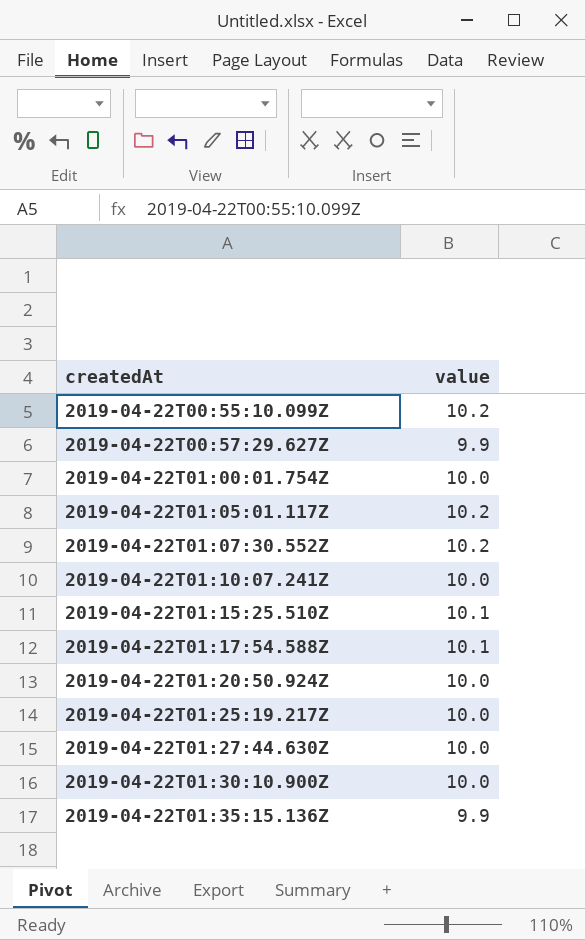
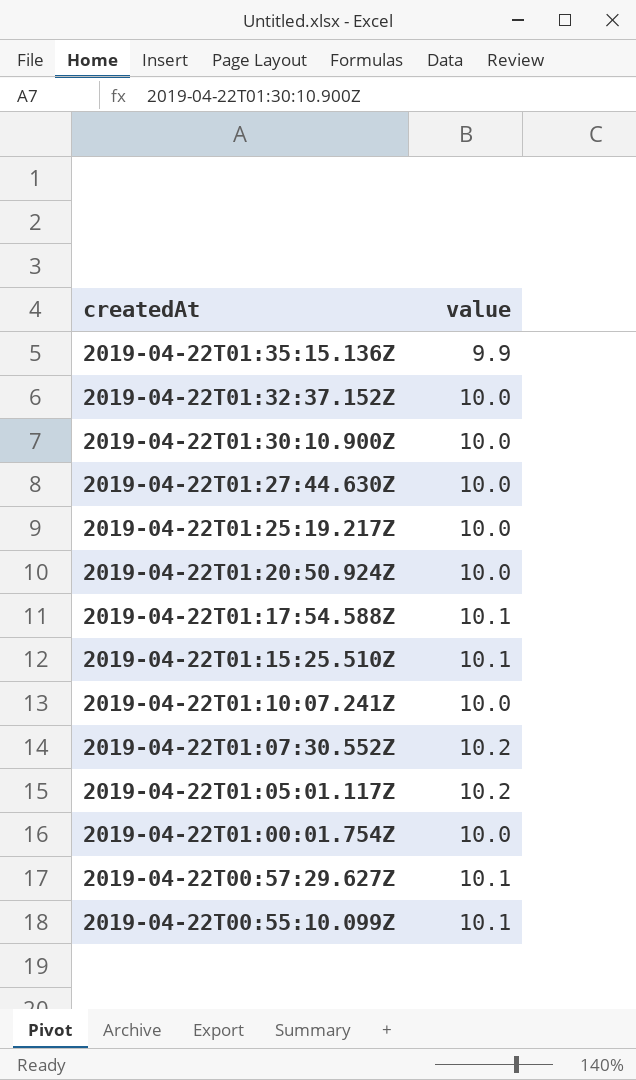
row order: createdAt ascending -> createdAt descending
row 2019-04-22T01:32:37.152Z: none -> 10.0
2019-04-22T00:57:29.627Z | value: 9.9 -> 10.1
2019-04-22T00:55:10.099Z | value: 10.2 -> 10.1

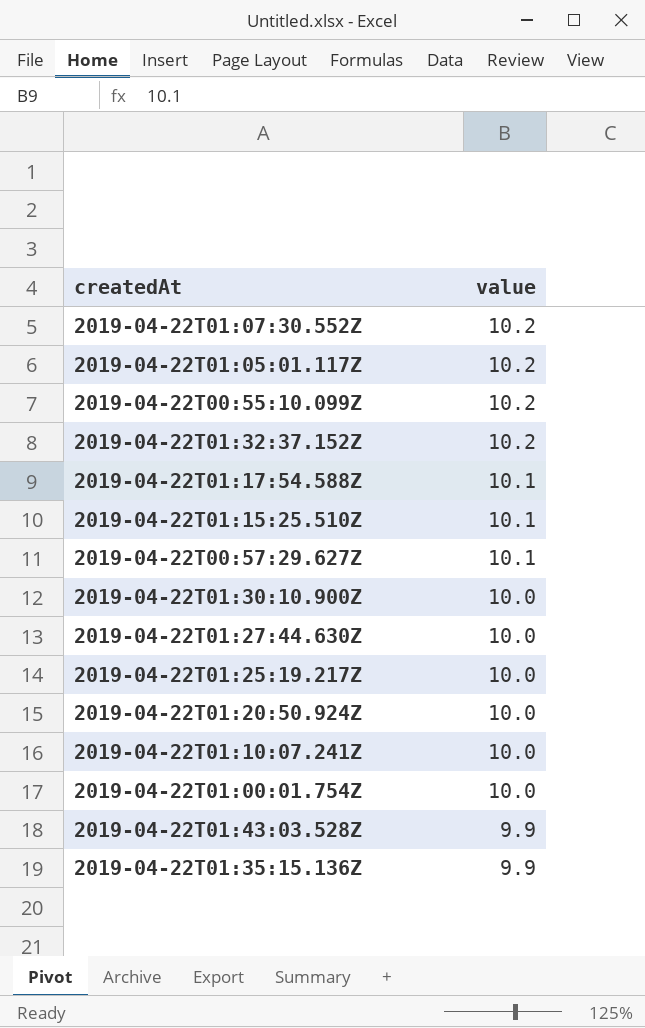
row order: createdAt descending -> value descending
2019-04-22T00:55:10.099Z | value: 10.1 -> 10.2
2019-04-22T01:32:37.152Z | value: 10.0 -> 10.2
row 2019-04-22T01:43:03.528Z: none -> 9.9

